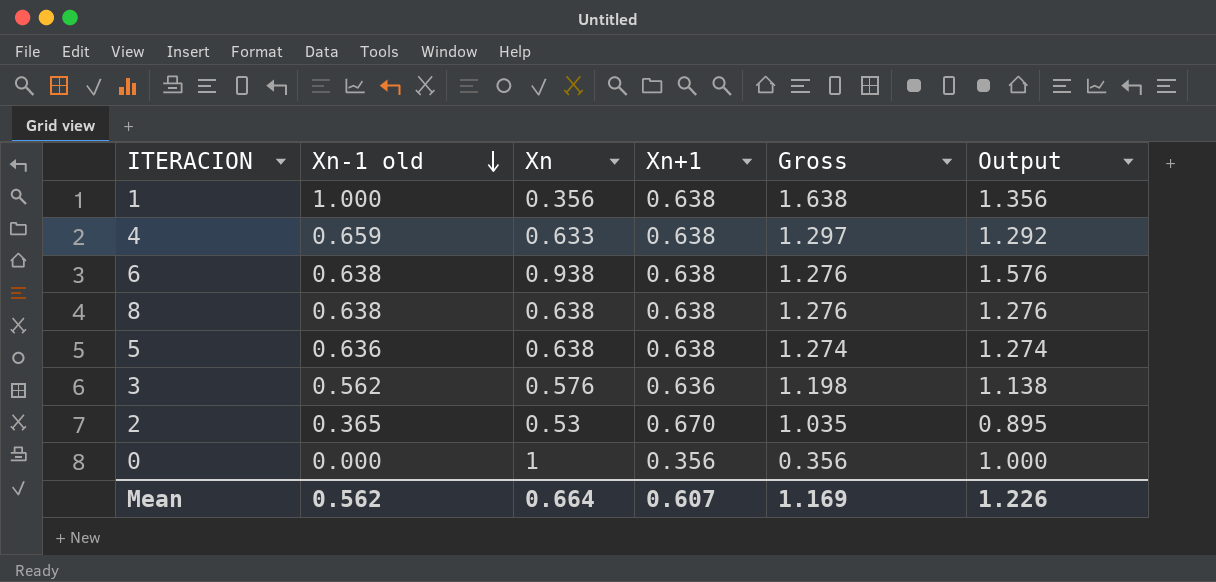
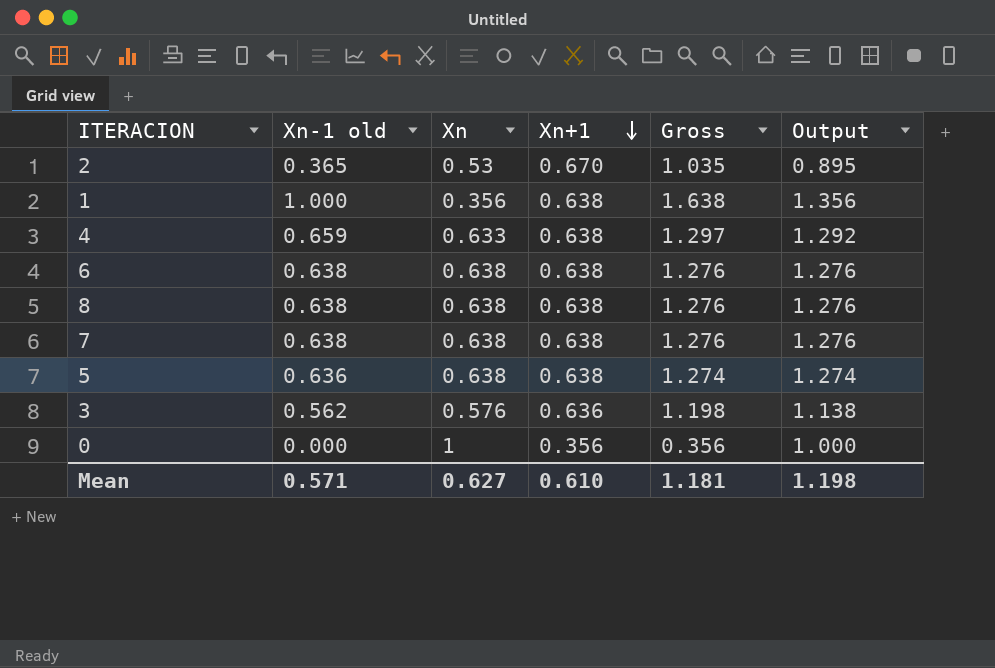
row order: Xn-1 old descending -> Xn+1 descending
6 | Xn: 0.938 -> 0.638
6 | Output: 1.576 -> 1.276
row 7: none -> 0.638 | 0.638 | 0.638 | 1.276 | 1.276
Mean | Xn-1 old: 0.562 -> 0.571
Mean | Xn: 0.664 -> 0.627
Mean | Xn+1: 0.607 -> 0.610
Mean | Gross: 1.169 -> 1.181
Mean | Output: 1.226 -> 1.198

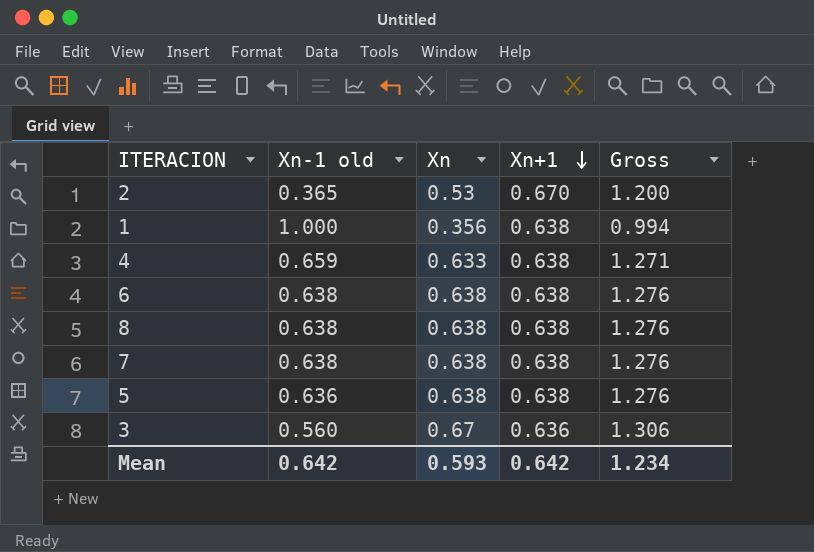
column Output | formula: [Xn-1 old] + [Xn] -> none
column Gross | formula: [Xn-1 old] + [Xn+1] -> [Xn] + [Xn+1]
row 0: 0.000 | 1 | 0.356 | 0.356 | 1.000 -> none
3 | Xn-1 old: 0.562 -> 0.560
3 | Xn: 0.576 -> 0.67
Mean | Xn-1 old: 0.571 -> 0.642
Mean | Xn: 0.627 -> 0.593
Mean | Xn+1: 0.610 -> 0.642
Mean | Gross: 1.181 -> 1.234

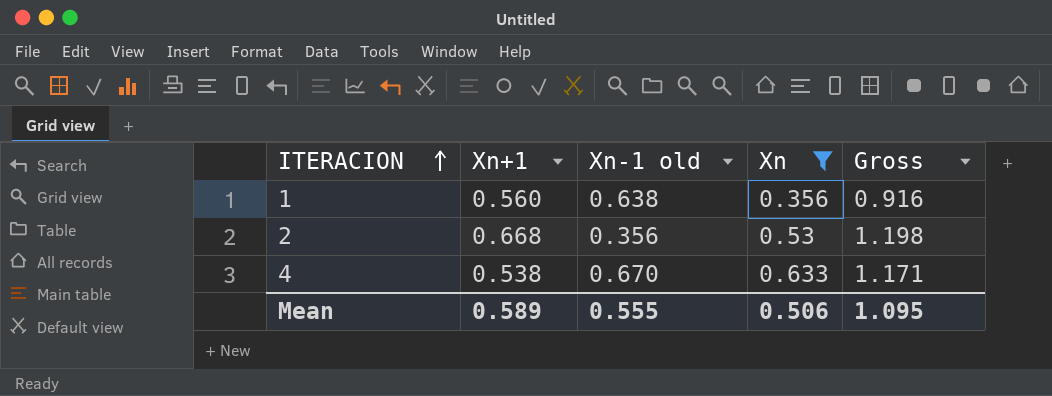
filter: none -> Xn <= 0.633
row order: Xn+1 descending -> ITERACION ascending
column Xn+1 | position: 4 -> 2
1 | Xn+1: 0.638 -> 0.560
1 | Xn-1 old: 1.000 -> 0.638
1 | Gross: 0.994 -> 0.916
2 | Xn+1: 0.670 -> 0.668
2 | Xn-1 old: 0.365 -> 0.356
2 | Gross: 1.200 -> 1.198
4 | Xn+1: 0.638 -> 0.538
4 | Xn-1 old: 0.659 -> 0.670
4 | Gross: 1.271 -> 1.171
Mean | Xn+1: 0.642 -> 0.589
Mean | Xn-1 old: 0.642 -> 0.555
Mean | Xn: 0.593 -> 0.506
Mean | Gross: 1.234 -> 1.095

